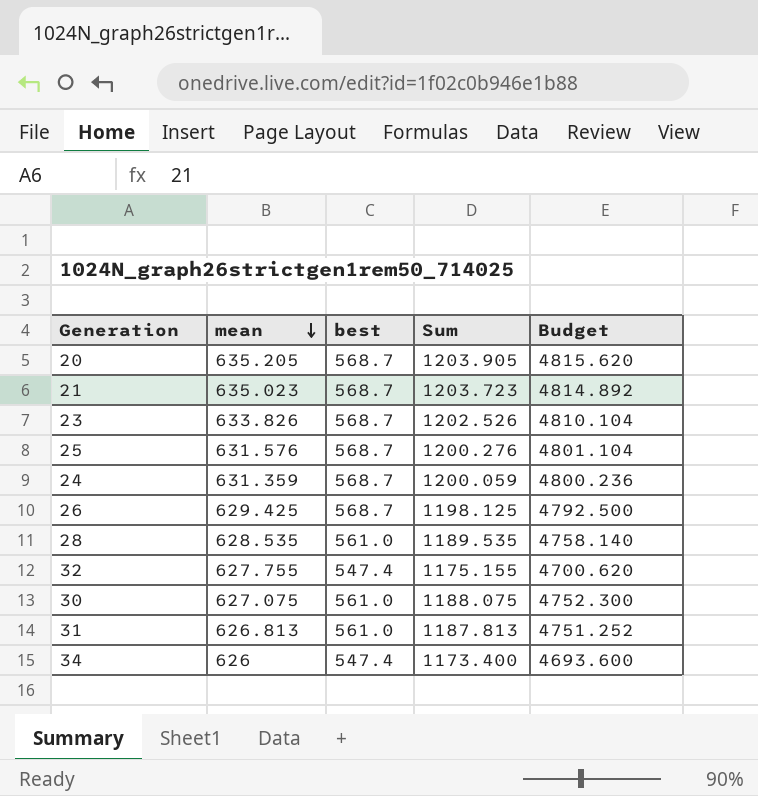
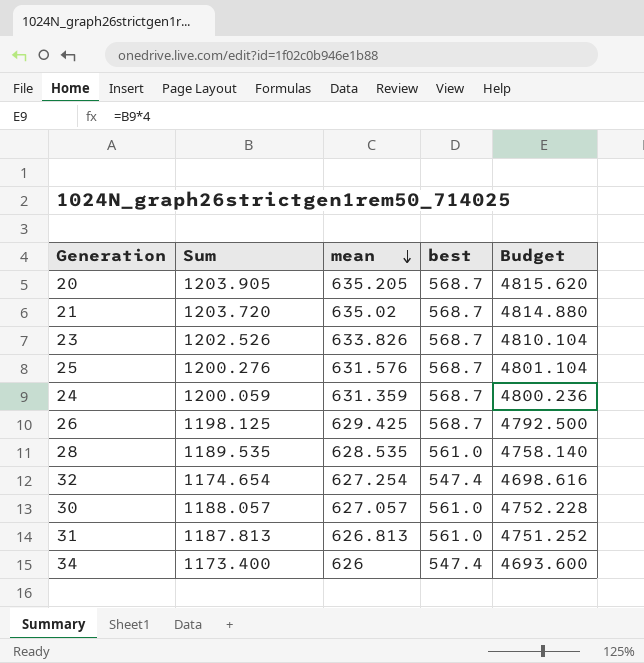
column Sum | position: 4 -> 2
21 | Sum: 1203.723 -> 1203.720
21 | mean: 635.023 -> 635.02
21 | Budget: 4814.892 -> 4814.880
32 | Sum: 1175.155 -> 1174.654
32 | mean: 627.755 -> 627.254
32 | Budget: 4700.620 -> 4698.616
30 | Sum: 1188.075 -> 1188.057
30 | mean: 627.075 -> 627.057
30 | Budget: 4752.300 -> 4752.228

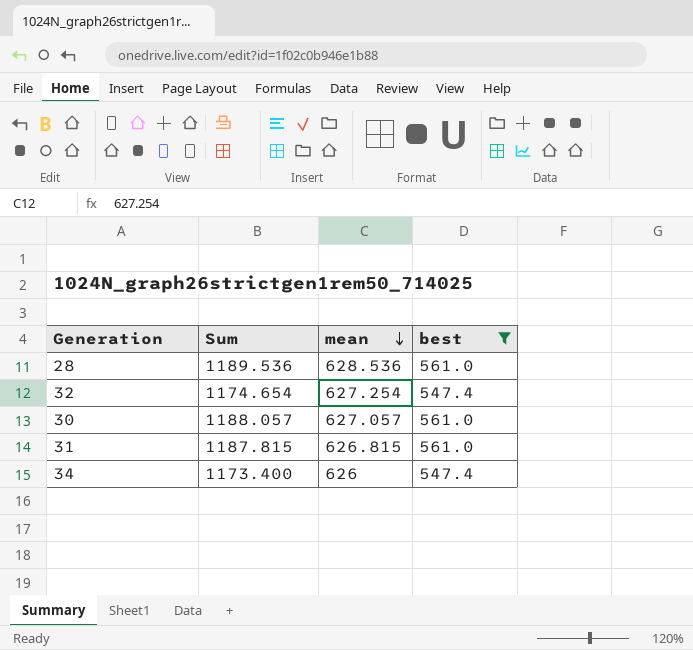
filter: none -> best != 568.7
column Budget | formula: [Sum] * 4 -> none
28 | Sum: 1189.535 -> 1189.536
28 | mean: 628.535 -> 628.536
31 | Sum: 1187.813 -> 1187.815
31 | mean: 626.813 -> 626.815

